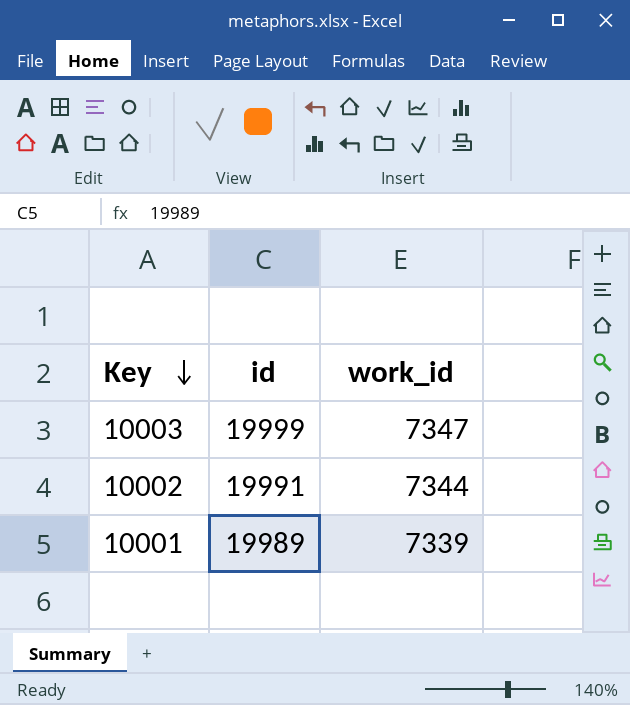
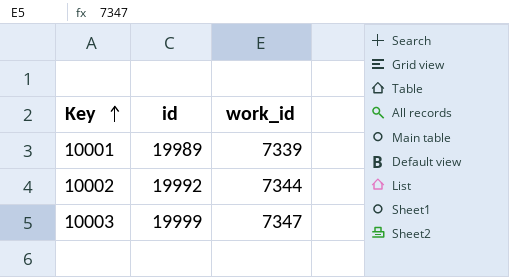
row order: Key descending -> Key ascending
10002 | id: 19991 -> 19992

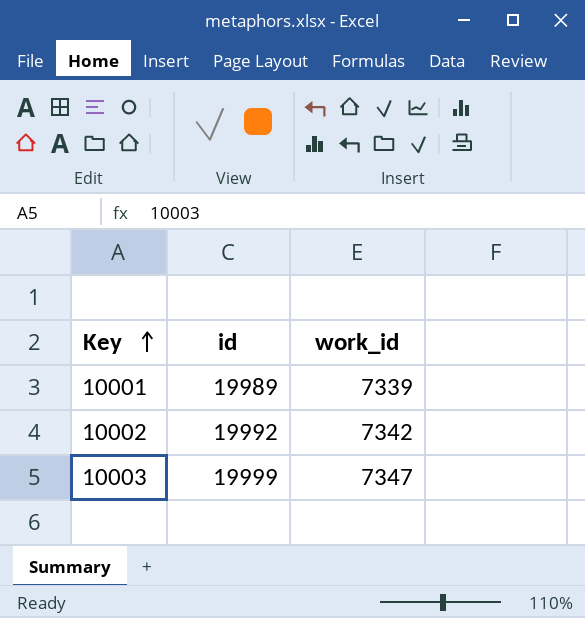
10002 | work_id: 7344 -> 7342

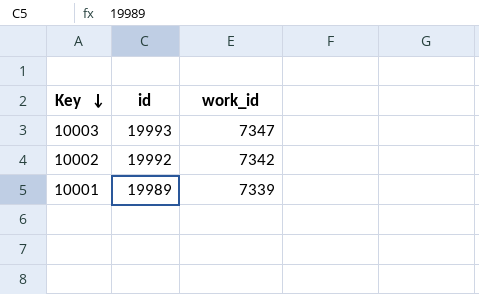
row order: Key ascending -> Key descending
10003 | id: 19999 -> 19993

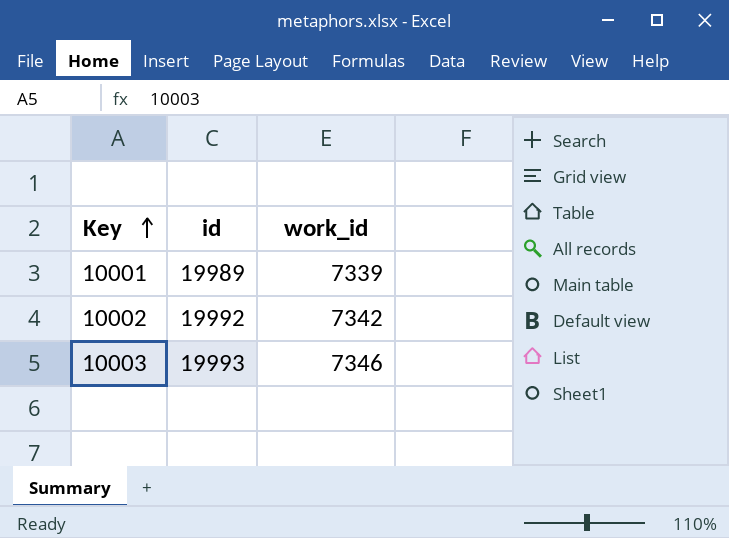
row order: Key descending -> Key ascending
10003 | work_id: 7347 -> 7346

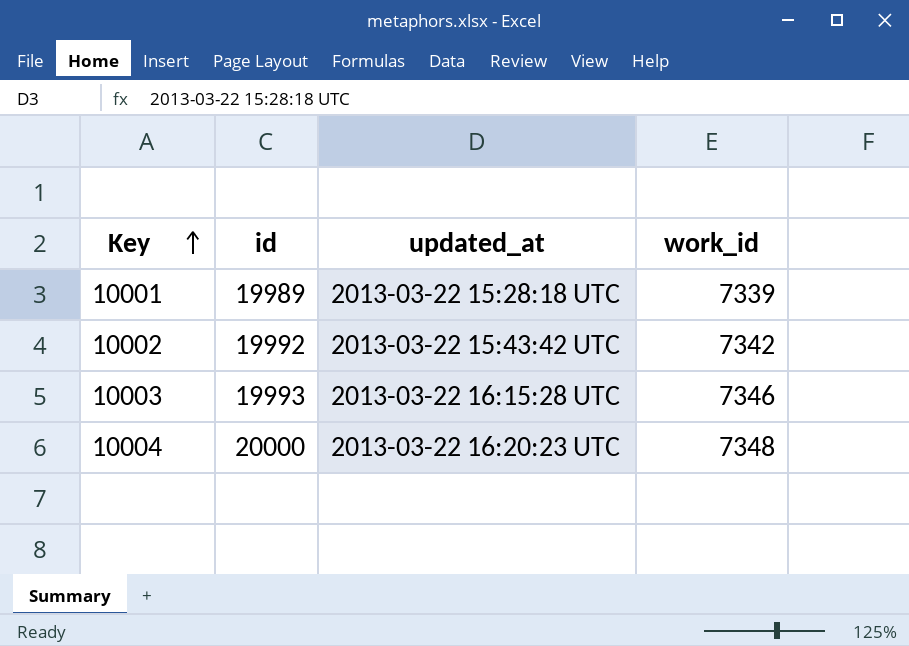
column updated_at | position: none -> 3
row 10004: none -> 20000 | 2013-03-22 16:20:23 UTC | 7348

